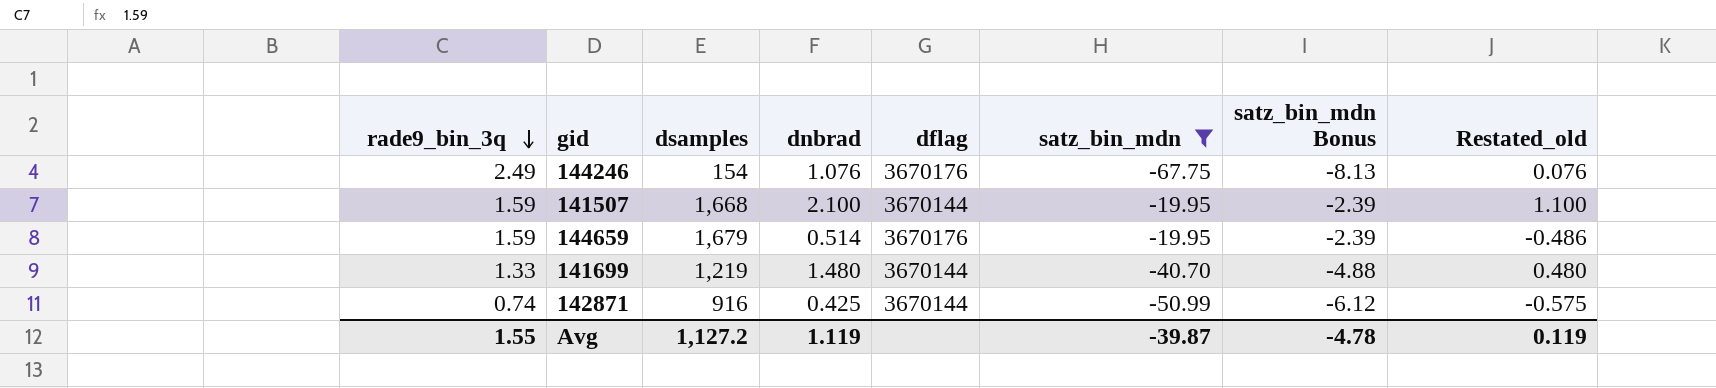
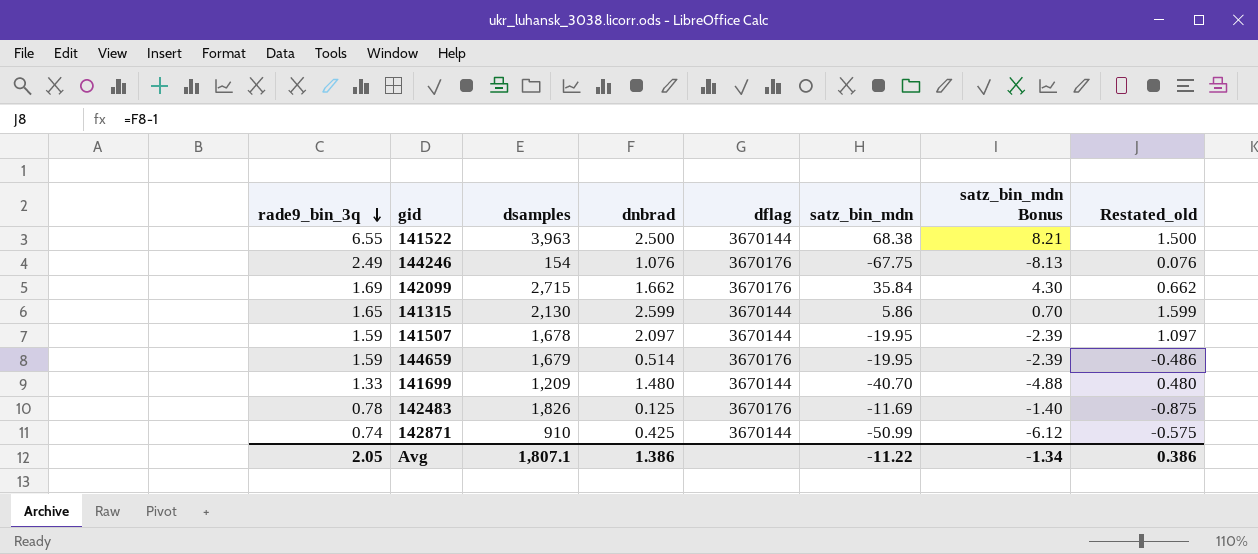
filter: satz_bin_mdn <= -19.95 -> none
141507 | dsamples: 1,668 -> 1,678
141507 | dnbrad: 2.100 -> 2.097
141507 | Restated_old: 1.100 -> 1.097
141699 | dsamples: 1,219 -> 1,209
142871 | dsamples: 916 -> 910
Avg | rade9_bin_3q: 1.55 -> 2.05
Avg | dsamples: 1,127.2 -> 1,807.1
Avg | dnbrad: 1.119 -> 1.386
Avg | satz_bin_mdn: -39.87 -> -11.22
Avg | satz_bin_mdn Bonus: -4.78 -> -1.34
Avg | Restated_old: 0.119 -> 0.386

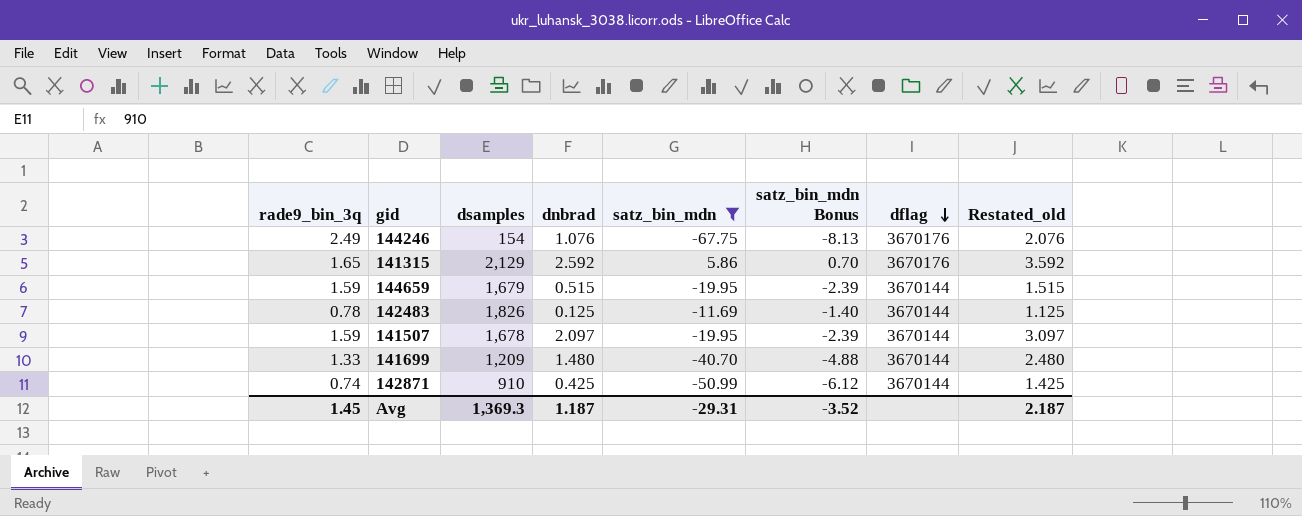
filter: none -> satz_bin_mdn <= 5.86
row order: rade9_bin_3q descending -> dflag descending
column dflag | position: 5 -> 7
column Restated_old | formula: [dnbrad] - 1 -> [dnbrad] + 1
141315 | dsamples: 2,130 -> 2,129
141315 | dnbrad: 2.599 -> 2.592
141315 | dflag: 3670144 -> 3670176
144659 | dnbrad: 0.514 -> 0.515
144659 | dflag: 3670176 -> 3670144
142483 | dflag: 3670176 -> 3670144
Avg | rade9_bin_3q: 2.05 -> 1.45
Avg | dsamples: 1,807.1 -> 1,369.3
Avg | dnbrad: 1.386 -> 1.187
Avg | satz_bin_mdn: -11.22 -> -29.31
Avg | satz_bin_mdn Bonus: -1.34 -> -3.52
Avg | Restated_old: 0.386 -> 2.187

